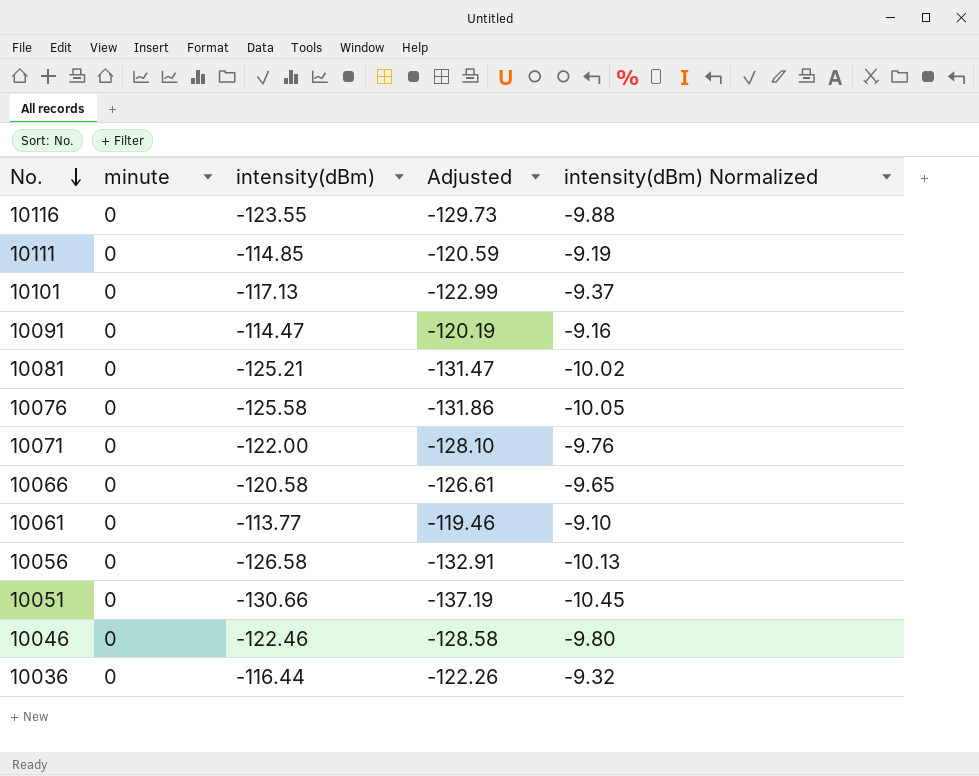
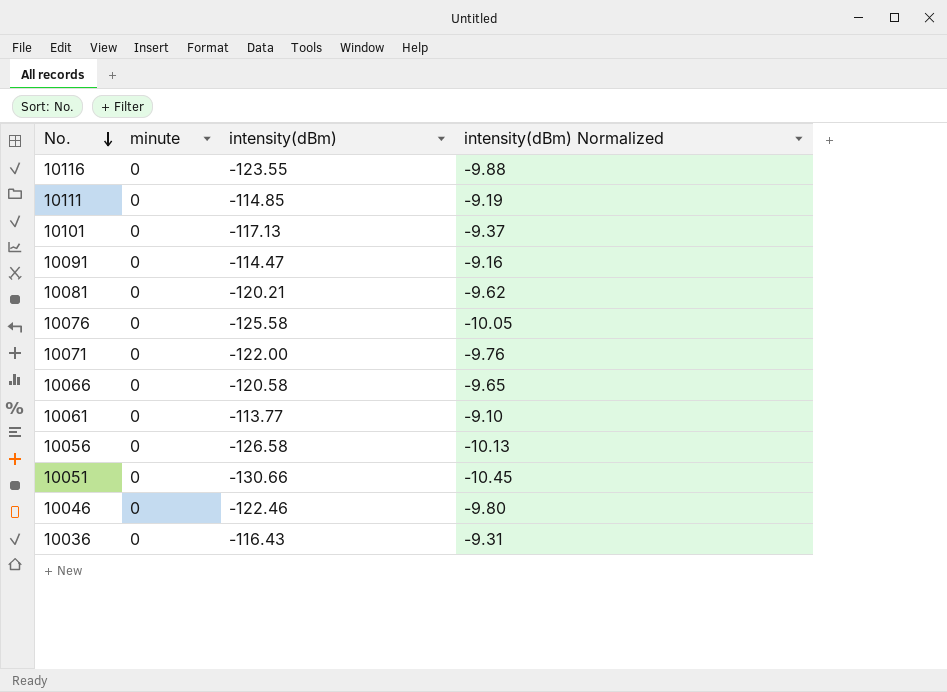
column Adjusted | formula: [intensity(dBm)] * 1.05 -> none
10081 | intensity(dBm): -125.21 -> -120.21
10081 | intensity(dBm) Normalized: -10.02 -> -9.62
10036 | intensity(dBm): -116.44 -> -116.43
10036 | intensity(dBm) Normalized: -9.32 -> -9.31

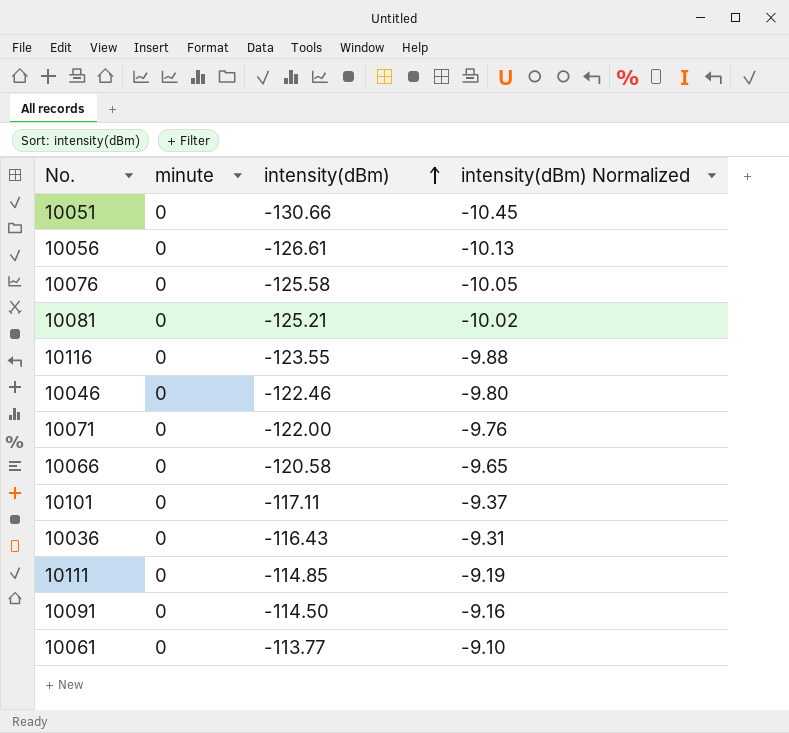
row order: No. descending -> intensity(dBm) ascending
10056 | intensity(dBm): -126.58 -> -126.61
10081 | intensity(dBm): -120.21 -> -125.21
10081 | intensity(dBm) Normalized: -9.62 -> -10.02
10101 | intensity(dBm): -117.13 -> -117.11
10091 | intensity(dBm): -114.47 -> -114.50

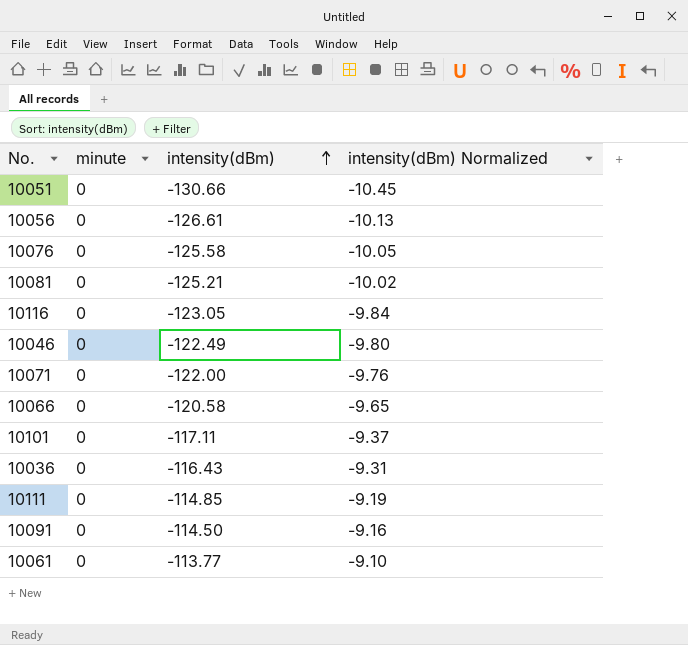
10116 | intensity(dBm): -123.55 -> -123.05
10116 | intensity(dBm) Normalized: -9.88 -> -9.84
10046 | intensity(dBm): -122.46 -> -122.49

